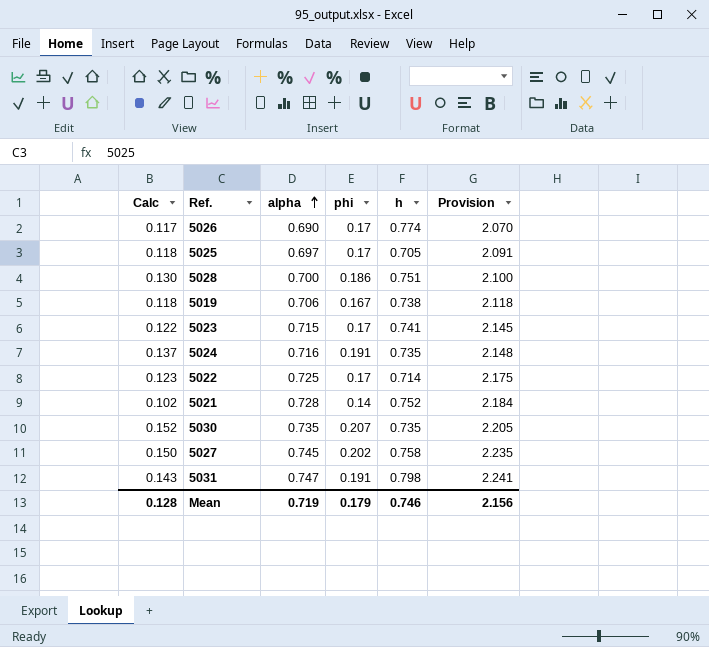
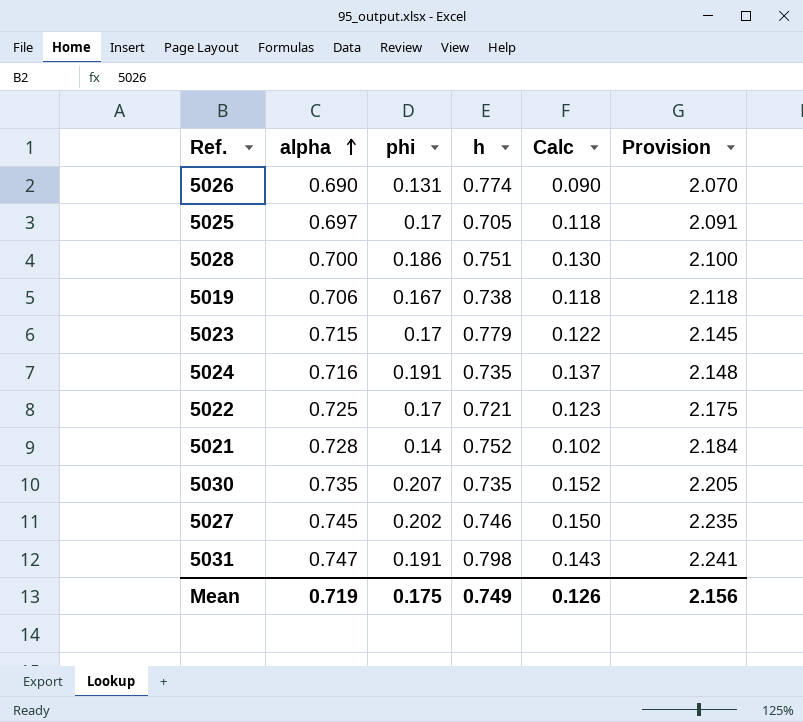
column Calc | position: 1 -> 5
5026 | phi: 0.17 -> 0.131
5026 | Calc: 0.117 -> 0.090
5023 | h: 0.741 -> 0.779
5022 | h: 0.714 -> 0.721
5027 | h: 0.758 -> 0.746
Mean | phi: 0.179 -> 0.175
Mean | h: 0.746 -> 0.749
Mean | Calc: 0.128 -> 0.126

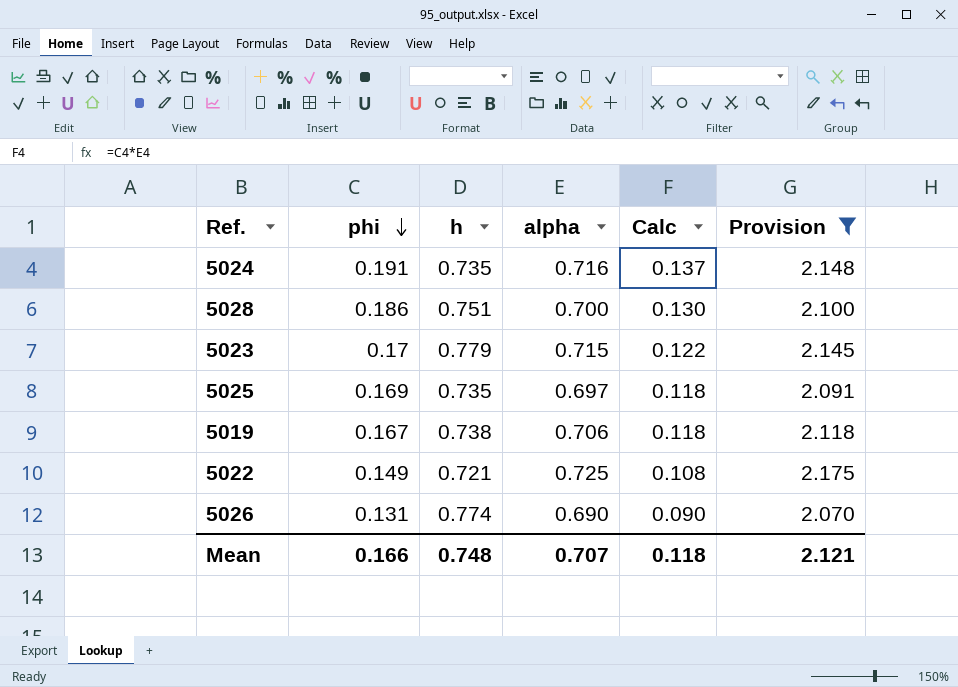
filter: none -> Provision <= 2.175
row order: alpha ascending -> phi descending
column alpha | position: 2 -> 4
5025 | phi: 0.17 -> 0.169
5025 | h: 0.705 -> 0.735
5022 | phi: 0.17 -> 0.149
5022 | Calc: 0.123 -> 0.108
Mean | phi: 0.175 -> 0.166
Mean | h: 0.749 -> 0.748
Mean | alpha: 0.719 -> 0.707
Mean | Calc: 0.126 -> 0.118
Mean | Provision: 2.156 -> 2.121

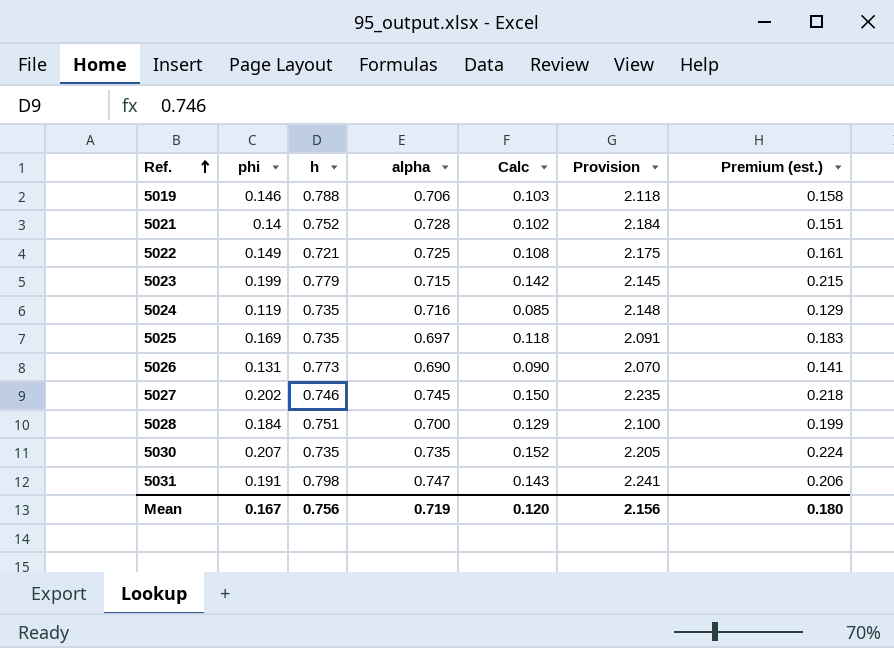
filter: Provision <= 2.175 -> none
row order: phi descending -> Ref. ascending
column Premium (est.) | formula: none -> [phi] * 1.08
5019 | phi: 0.167 -> 0.146
5019 | h: 0.738 -> 0.788
5019 | Calc: 0.118 -> 0.103
5023 | phi: 0.17 -> 0.199
5023 | Calc: 0.122 -> 0.142
5024 | phi: 0.191 -> 0.119
5024 | Calc: 0.137 -> 0.085
5026 | h: 0.774 -> 0.773
5028 | phi: 0.186 -> 0.184
5028 | Calc: 0.130 -> 0.129
Mean | phi: 0.166 -> 0.167
Mean | h: 0.748 -> 0.756
Mean | alpha: 0.707 -> 0.719
Mean | Calc: 0.118 -> 0.120
Mean | Provision: 2.121 -> 2.156

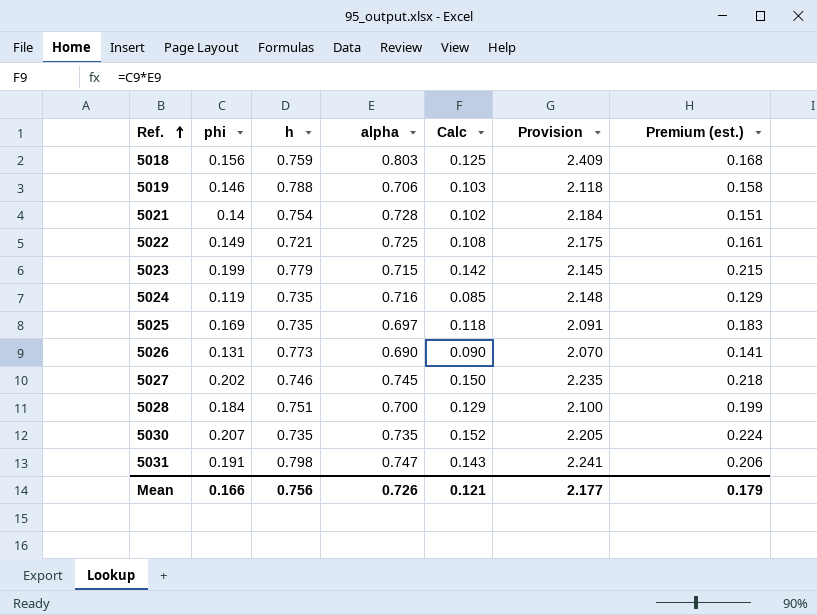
row 5018: none -> 0.156 | 0.759 | 0.803 | 0.125 | 2.409 | 0.168
5021 | h: 0.752 -> 0.754
Mean | phi: 0.167 -> 0.166
Mean | alpha: 0.719 -> 0.726
Mean | Calc: 0.120 -> 0.121
Mean | Provision: 2.156 -> 2.177
Mean | Premium (est.): 0.180 -> 0.179

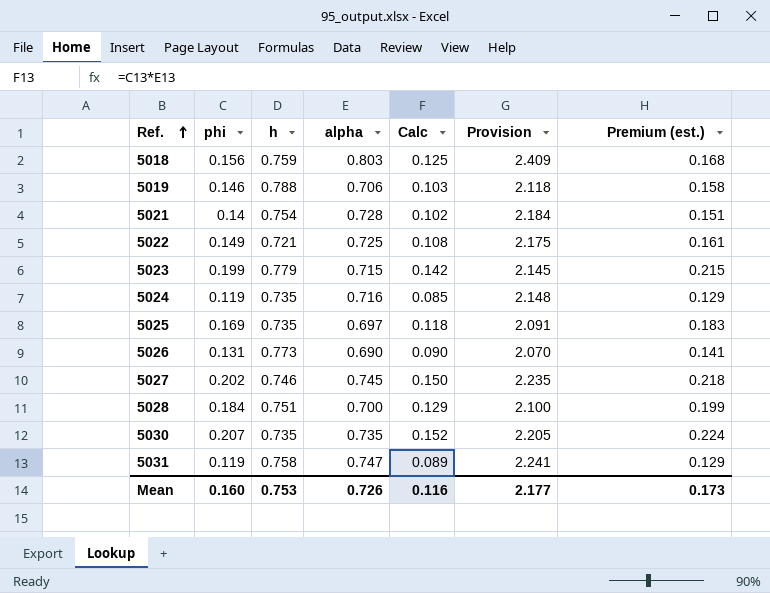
5031 | phi: 0.191 -> 0.119
5031 | h: 0.798 -> 0.758
5031 | Calc: 0.143 -> 0.089
5031 | Premium (est.): 0.206 -> 0.129
Mean | phi: 0.166 -> 0.160
Mean | h: 0.756 -> 0.753
Mean | Calc: 0.121 -> 0.116
Mean | Premium (est.): 0.179 -> 0.173

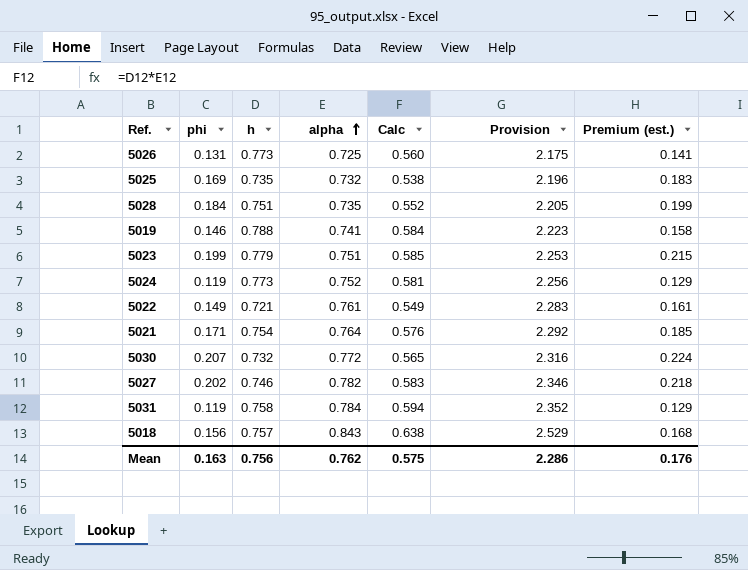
row order: Ref. ascending -> alpha ascending
column Calc | formula: [phi] * [alpha] -> [h] * [alpha]
5026 | alpha: 0.690 -> 0.725
5026 | Provision: 2.070 -> 2.175
5025 | alpha: 0.697 -> 0.732
5025 | Provision: 2.091 -> 2.196
5028 | alpha: 0.700 -> 0.735
5028 | Provision: 2.100 -> 2.205
5019 | alpha: 0.706 -> 0.741
5019 | Provision: 2.118 -> 2.223
5023 | alpha: 0.715 -> 0.751
5023 | Provision: 2.145 -> 2.253
5024 | h: 0.735 -> 0.773
5024 | alpha: 0.716 -> 0.752
5024 | Provision: 2.148 -> 2.256
5022 | alpha: 0.725 -> 0.761
5022 | Provision: 2.175 -> 2.283
5021 | phi: 0.14 -> 0.171
5021 | alpha: 0.728 -> 0.764
5021 | Provision: 2.184 -> 2.292
5021 | Premium (est.): 0.151 -> 0.185
5030 | h: 0.735 -> 0.732
5030 | alpha: 0.735 -> 0.772
5030 | Provision: 2.205 -> 2.316
5027 | alpha: 0.745 -> 0.782
5027 | Provision: 2.235 -> 2.346
5031 | alpha: 0.747 -> 0.784
5031 | Provision: 2.241 -> 2.352
5018 | h: 0.759 -> 0.757
5018 | alpha: 0.803 -> 0.843
5018 | Provision: 2.409 -> 2.529
Mean | phi: 0.160 -> 0.163
Mean | h: 0.753 -> 0.756
Mean | alpha: 0.726 -> 0.762
Mean | Calc: 0.116 -> 0.575
Mean | Provision: 2.177 -> 2.286
Mean | Premium (est.): 0.173 -> 0.176

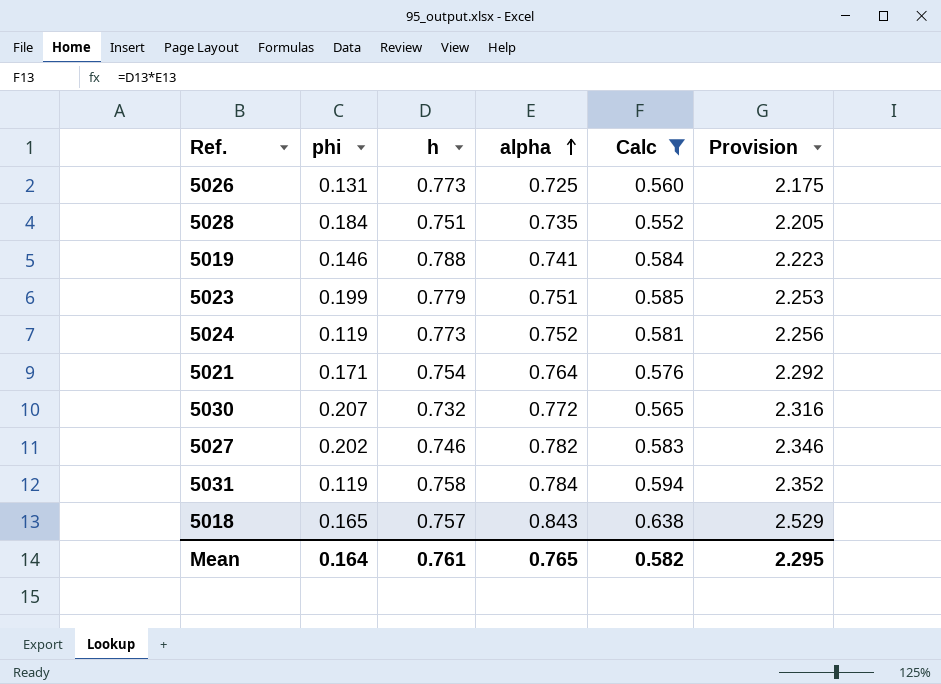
filter: none -> Calc >= 0.552
column Premium (est.) | formula: [phi] * 1.08 -> none
5018 | phi: 0.156 -> 0.165
Mean | phi: 0.163 -> 0.164
Mean | h: 0.756 -> 0.761
Mean | alpha: 0.762 -> 0.765
Mean | Calc: 0.575 -> 0.582
Mean | Provision: 2.286 -> 2.295

